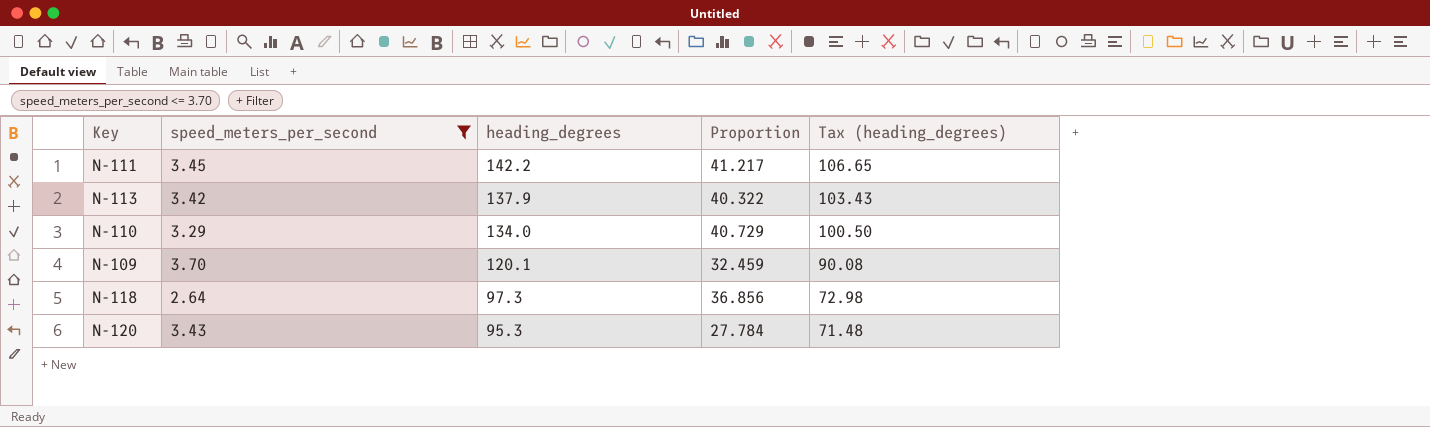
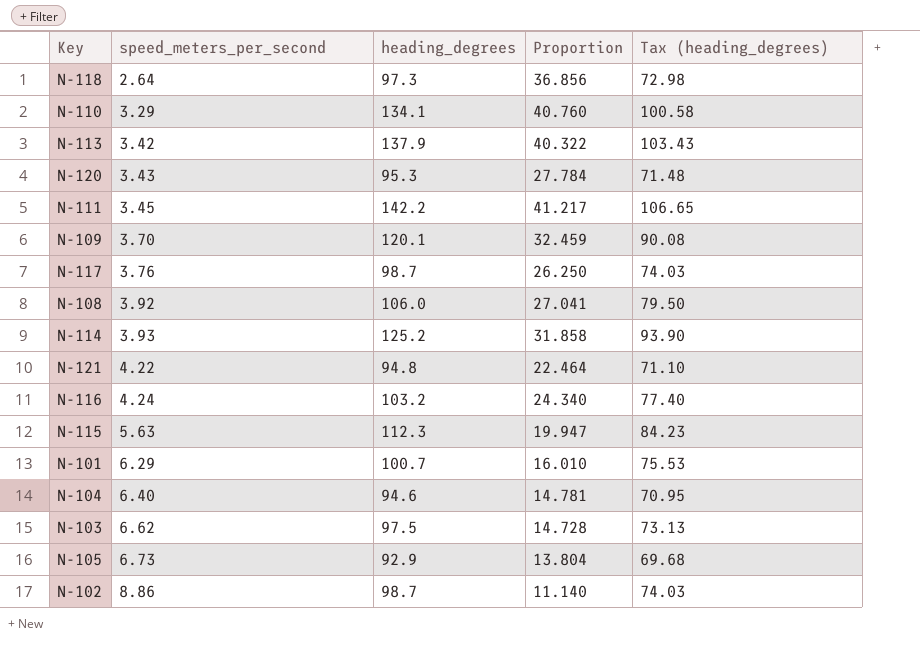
filter: speed_meters_per_second <= 3.70 -> none
row order: heading_degrees descending -> speed_meters_per_second ascending
N-110 | heading_degrees: 134.0 -> 134.1
N-110 | Proportion: 40.729 -> 40.760
N-110 | Tax (heading_degrees): 100.50 -> 100.58

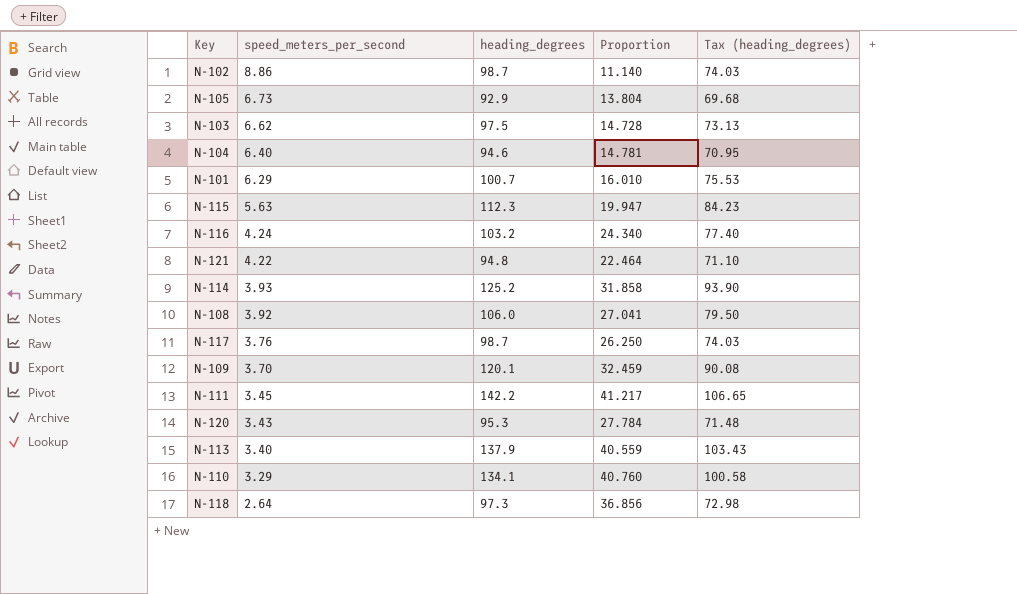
row order: speed_meters_per_second ascending -> speed_meters_per_second descending
N-113 | speed_meters_per_second: 3.42 -> 3.40
N-113 | Proportion: 40.322 -> 40.559

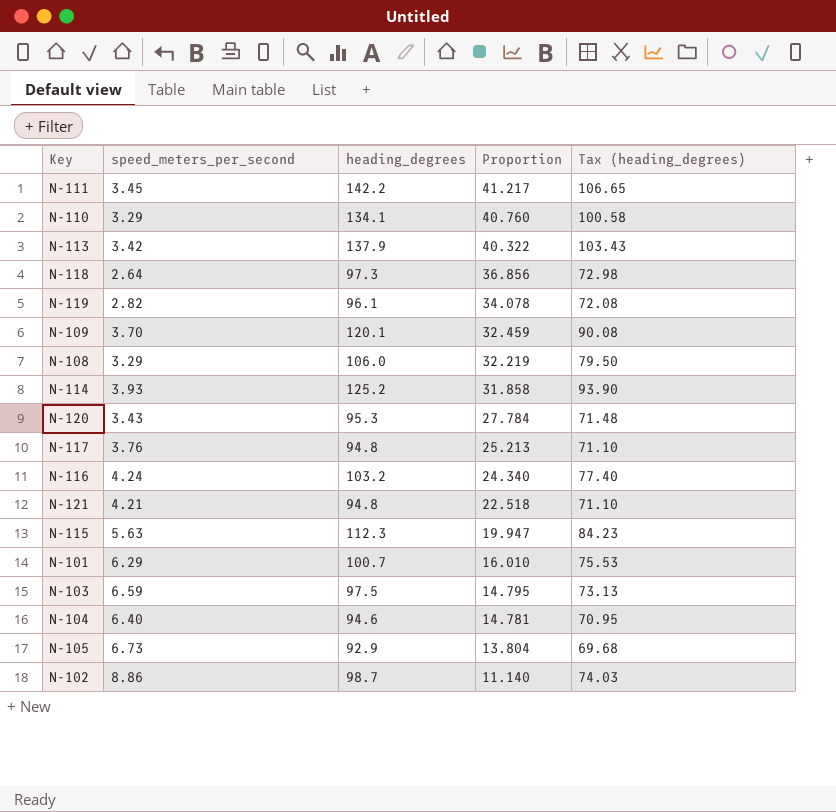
row order: speed_meters_per_second descending -> Proportion descending
N-113 | speed_meters_per_second: 3.40 -> 3.42
N-113 | Proportion: 40.559 -> 40.322
row N-119: none -> 2.82 | 96.1 | 34.078 | 72.08
N-108 | speed_meters_per_second: 3.92 -> 3.29
N-108 | Proportion: 27.041 -> 32.219
N-117 | heading_degrees: 98.7 -> 94.8
N-117 | Proportion: 26.250 -> 25.213
N-117 | Tax (heading_degrees): 74.03 -> 71.10
N-121 | speed_meters_per_second: 4.22 -> 4.21
N-121 | Proportion: 22.464 -> 22.518
N-103 | speed_meters_per_second: 6.62 -> 6.59
N-103 | Proportion: 14.728 -> 14.795

